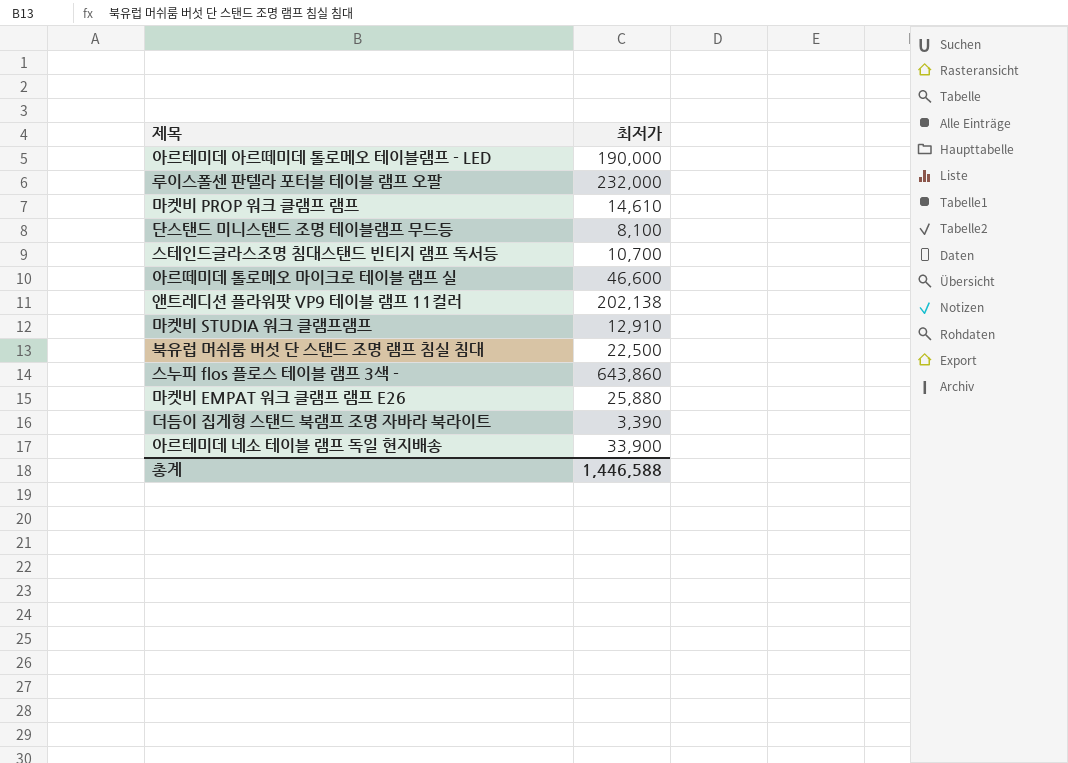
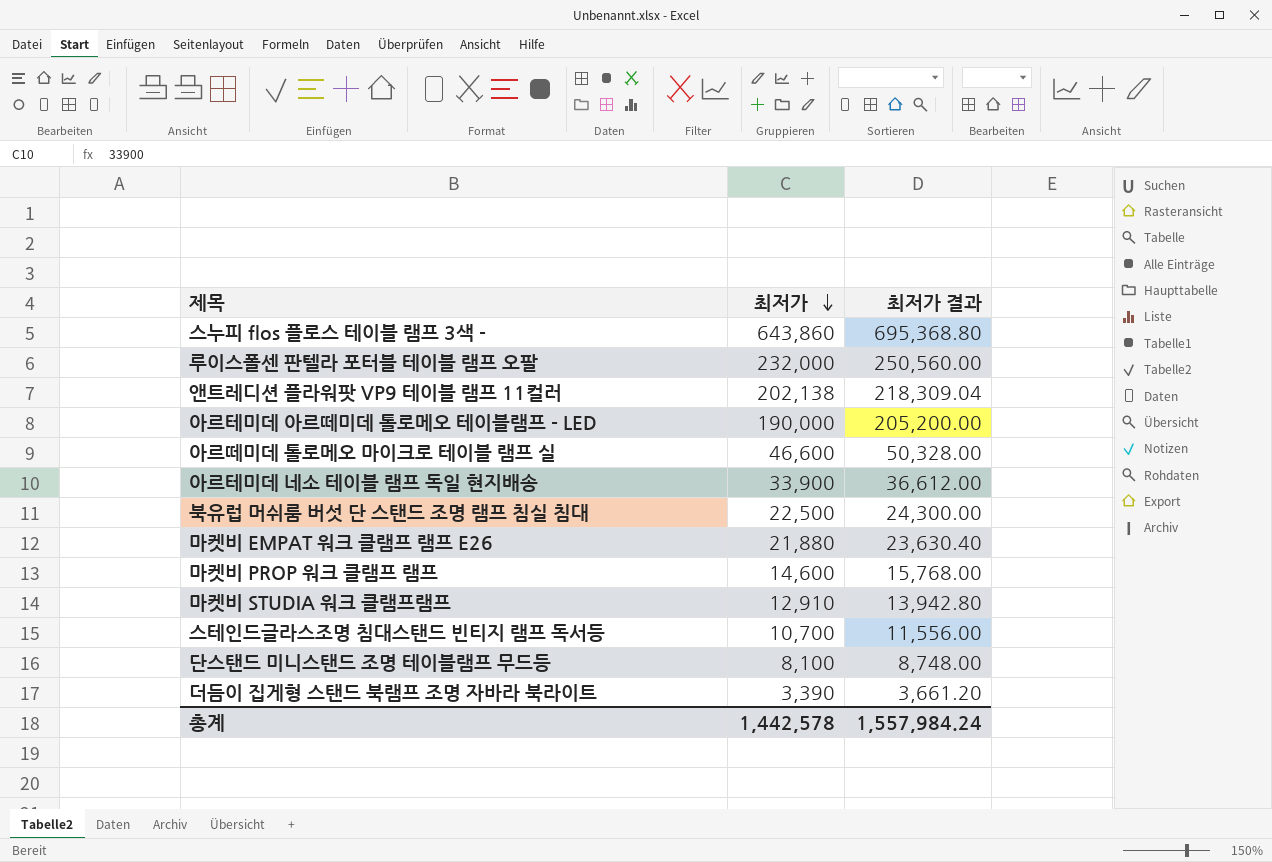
row order: none -> 최저가 descending
column 최저가 결과 | formula: none -> [최저가] * 1.08
마켓비 EMPAT 워크 클램프 램프 E26 | 최저가: 25,880 -> 21,880
마켓비 PROP 워크 클램프 램프 | 최저가: 14,610 -> 14,600
총계 | 최저가: 1,446,588 -> 1,442,578

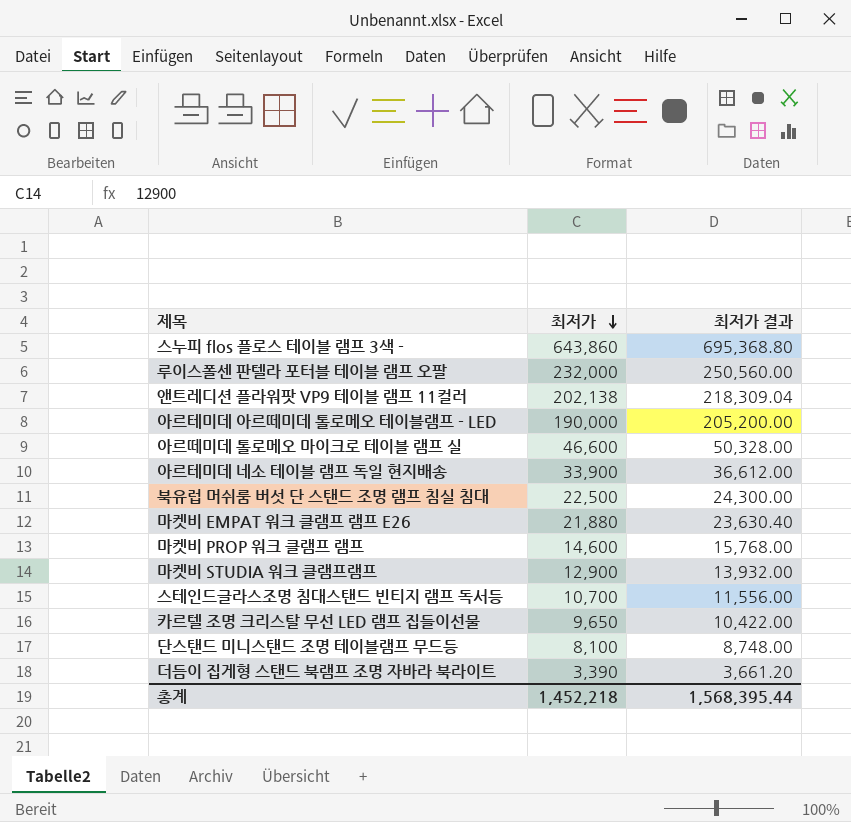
마켓비 STUDIA 워크 클램프램프 | 최저가: 12,910 -> 12,900
마켓비 STUDIA 워크 클램프램프 | 최저가 결과: 13,942.80 -> 13,932.00
row 카르텔 조명 크리스탈 무선 LED 램프 집들이선물: none -> 9,650 | 10,422.00
총계 | 최저가: 1,442,578 -> 1,452,218
총계 | 최저가 결과: 1,557,984.24 -> 1,568,395.44

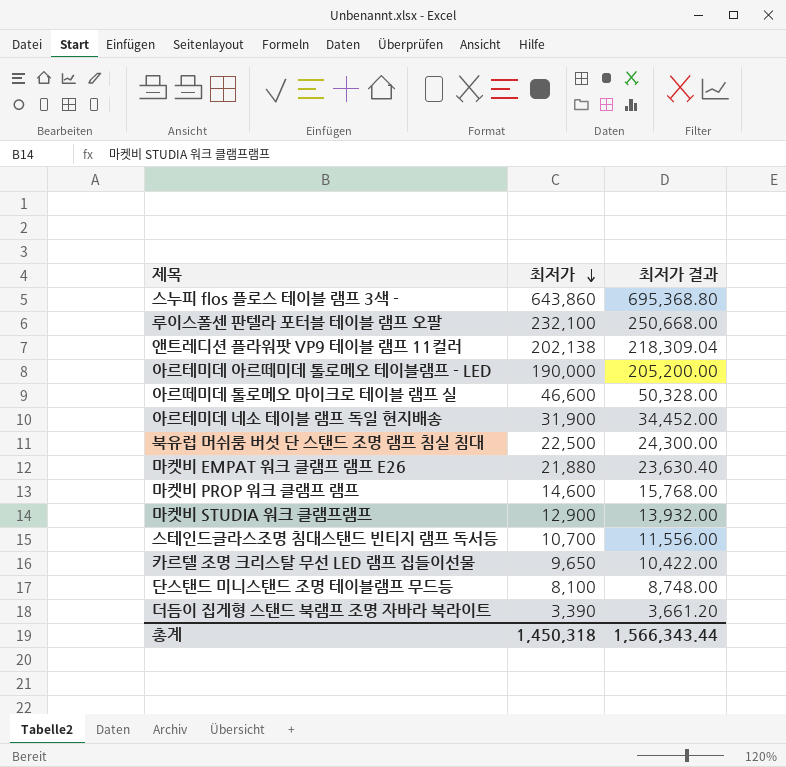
루이스폴센 판텔라 포터블 테이블 램프 오팔 | 최저가: 232,000 -> 232,100
루이스폴센 판텔라 포터블 테이블 램프 오팔 | 최저가 결과: 250,560.00 -> 250,668.00
아르테미데 네소 테이블 램프 독일 현지배송 | 최저가: 33,900 -> 31,900
아르테미데 네소 테이블 램프 독일 현지배송 | 최저가 결과: 36,612.00 -> 34,452.00
총계 | 최저가: 1,452,218 -> 1,450,318
총계 | 최저가 결과: 1,568,395.44 -> 1,566,343.44

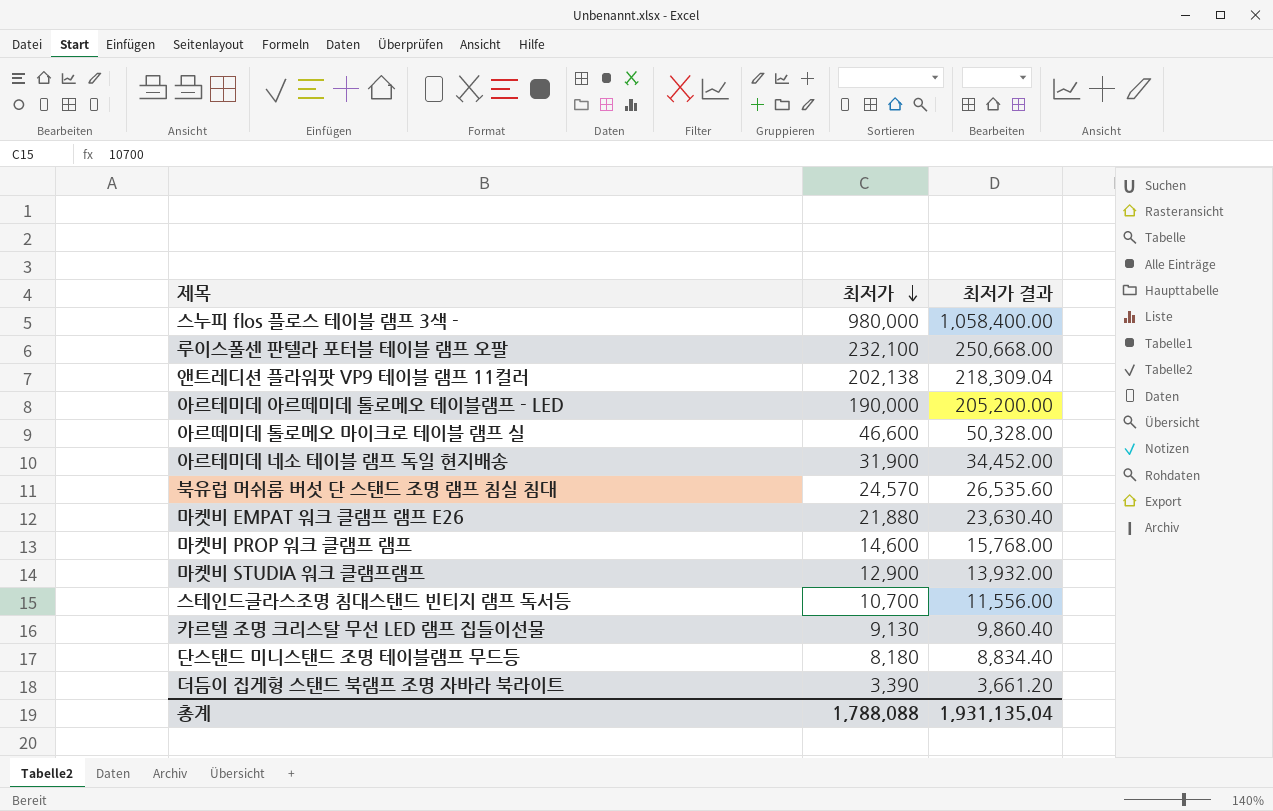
스누피 flos 플로스 테이블 램프 3색 - | 최저가: 643,860 -> 980,000
스누피 flos 플로스 테이블 램프 3색 - | 최저가 결과: 695,368.80 -> 1,058,400.00
북유럽 머쉬룸 버섯 단 스탠드 조명 램프 침실 침대 | 최저가: 22,500 -> 24,570
북유럽 머쉬룸 버섯 단 스탠드 조명 램프 침실 침대 | 최저가 결과: 24,300.00 -> 26,535.60
카르텔 조명 크리스탈 무선 LED 램프 집들이선물 | 최저가: 9,650 -> 9,130
카르텔 조명 크리스탈 무선 LED 램프 집들이선물 | 최저가 결과: 10,422.00 -> 9,860.40
단스탠드 미니스탠드 조명 테이블램프 무드등 | 최저가: 8,100 -> 8,180
단스탠드 미니스탠드 조명 테이블램프 무드등 | 최저가 결과: 8,748.00 -> 8,834.40
총계 | 최저가: 1,450,318 -> 1,788,088
총계 | 최저가 결과: 1,566,343.44 -> 1,931,135.04

